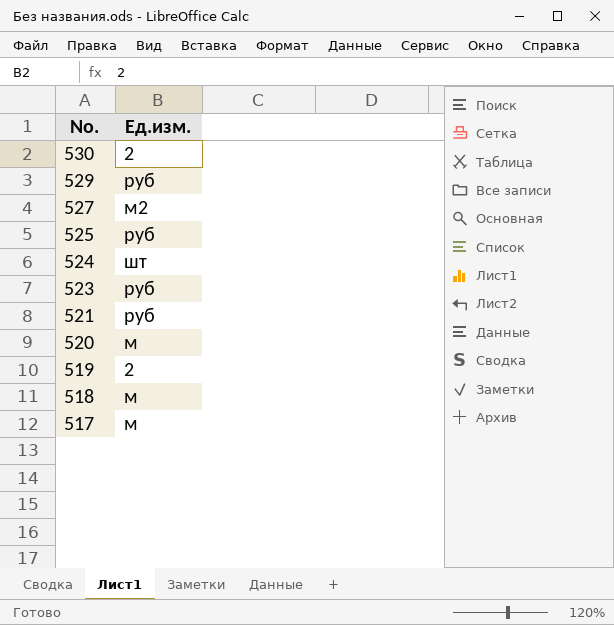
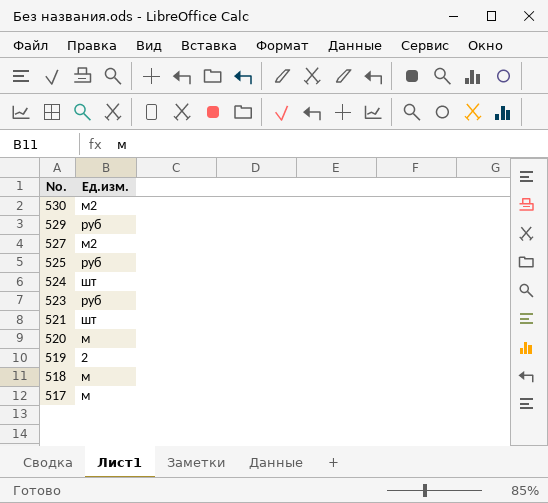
530 | Ед.изм.: 2 -> м2
521 | Ед.изм.: руб -> шт

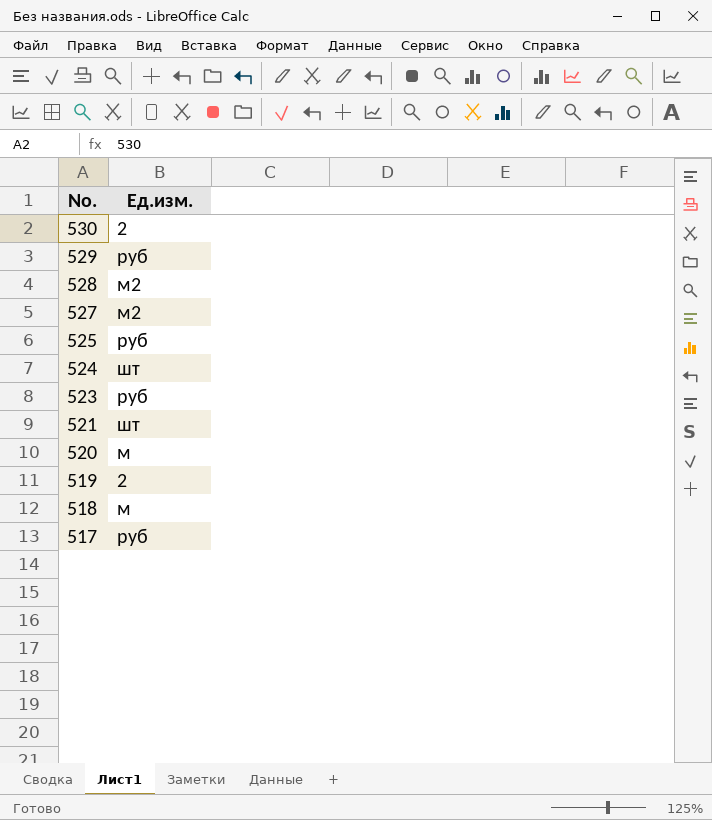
530 | Ед.изм.: м2 -> 2
row 528: none -> м2
517 | Ед.изм.: м -> руб

